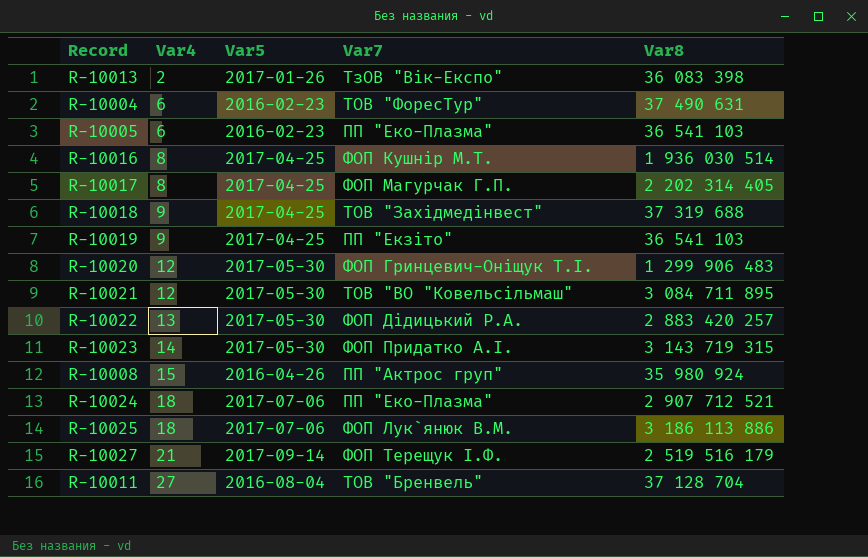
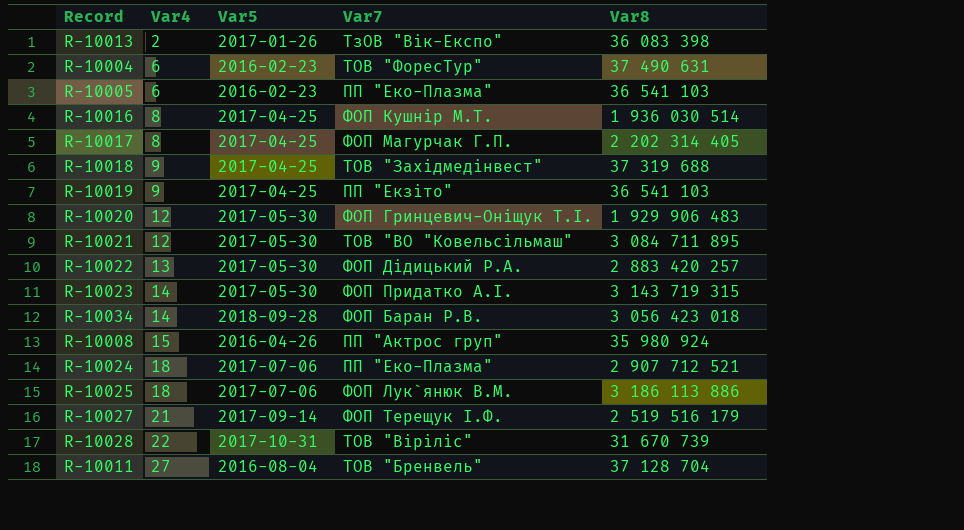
R-10020 | Var8: 1 299 906 483 -> 1 929 906 483
row R-10034: none -> 14 | 2018-09-28 | ФОП Баран Р.В. | 3 056 423 018
row R-10028: none -> 22 | 2017-10-31 | ТОВ "Віріліс" | 31 670 739

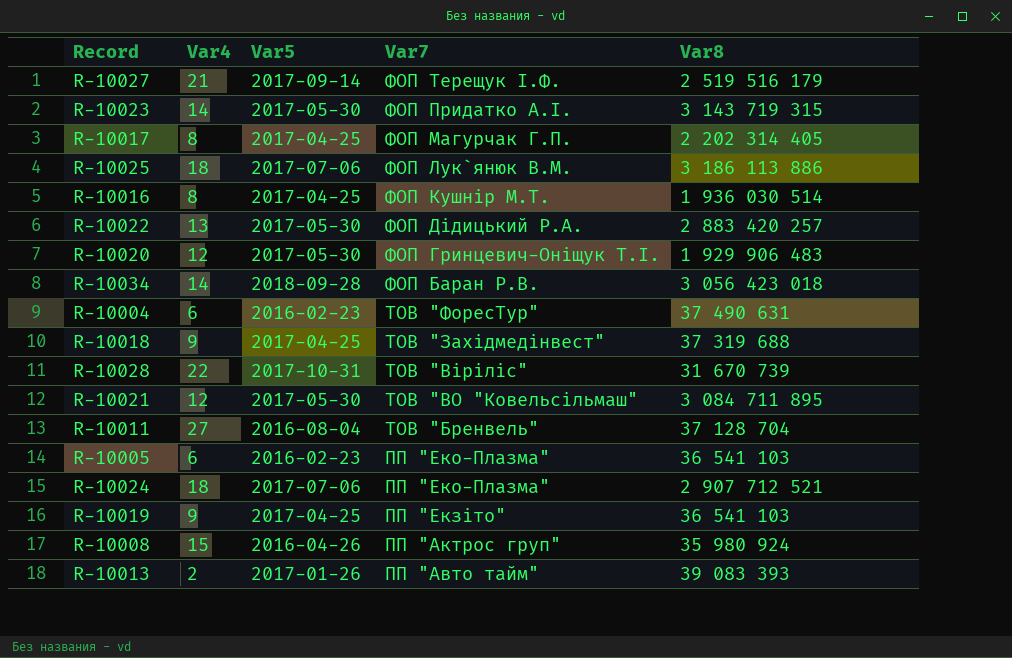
row order: Var4 ascending -> Var7 descending
R-10013 | Var7: ТзОВ "Вік-Експо" -> ПП "Авто тайм"
R-10013 | Var8: 36 083 398 -> 39 083 393

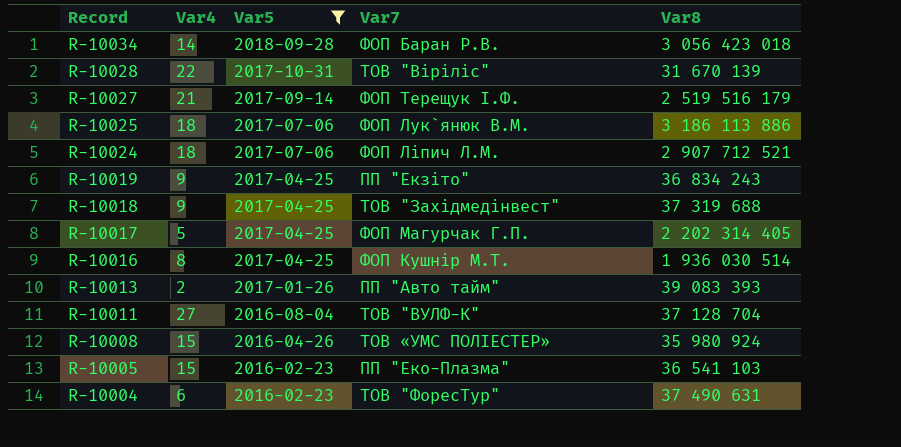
filter: none -> Var5 != 2017-05-30
row order: Var7 descending -> Record descending
R-10028 | Var8: 31 670 739 -> 31 670 139
R-10024 | Var7: ПП "Еко-Плазма" -> ФОП Ліпич Л.М.
R-10019 | Var8: 36 541 103 -> 36 834 243
R-10017 | Var4: 8 -> 5
R-10011 | Var7: ТОВ "Бренвель" -> ТОВ "ВУЛФ-К"
R-10008 | Var7: ПП "Актрос груп" -> ТОВ «УМС ПОЛІЕСТЕР»
R-10005 | Var4: 6 -> 15

